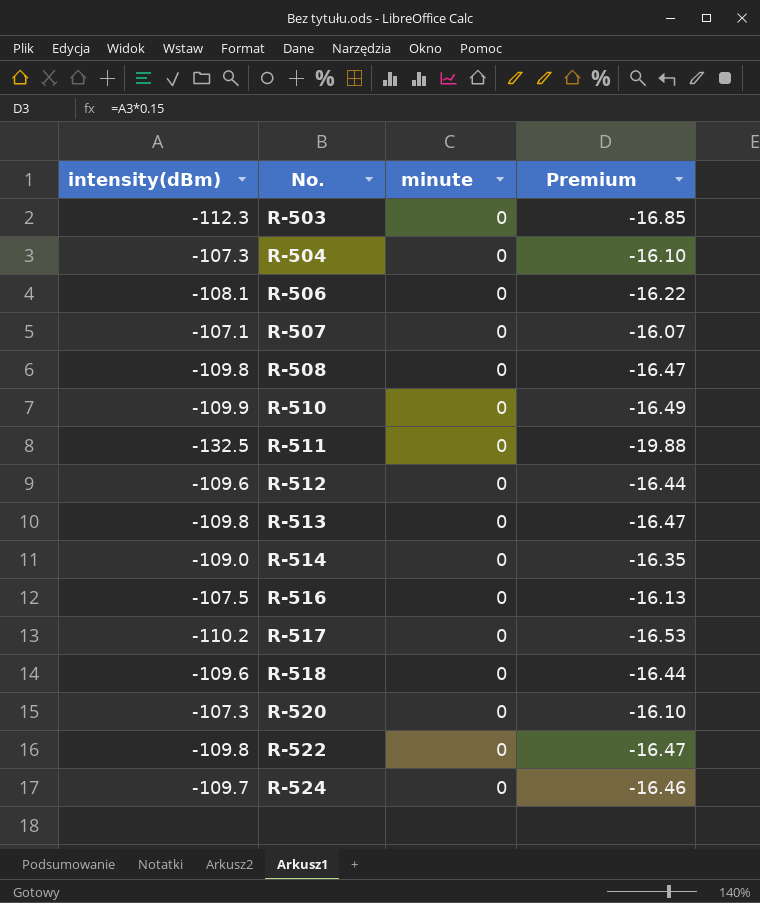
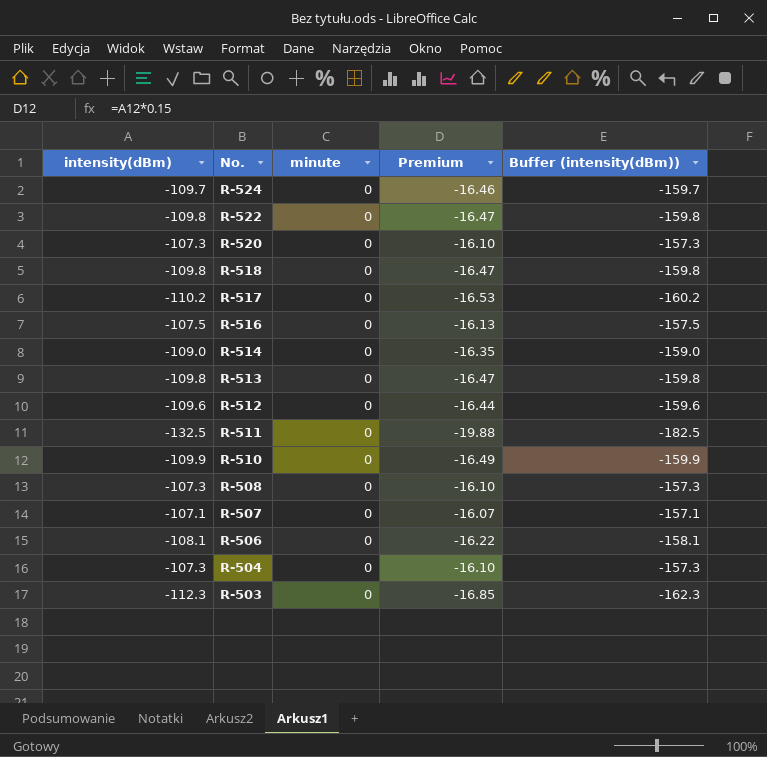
row order: No. ascending -> No. descending
column Buffer (intensity(dBm)) | formula: none -> [intensity(dBm)] - 50
R-518 | intensity(dBm): -109.6 -> -109.8
R-518 | Premium: -16.44 -> -16.47
R-508 | intensity(dBm): -109.8 -> -107.3
R-508 | Premium: -16.47 -> -16.10

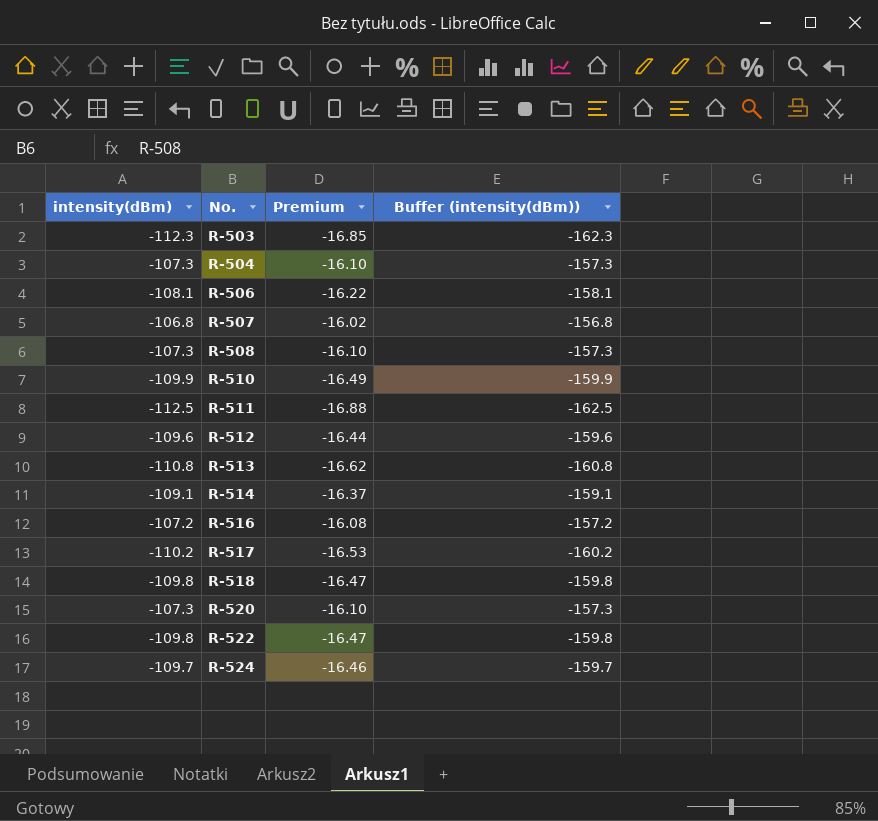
row order: No. descending -> No. ascending
column minute | position: 3 -> none
R-507 | intensity(dBm): -107.1 -> -106.8
R-507 | Premium: -16.07 -> -16.02
R-507 | Buffer (intensity(dBm)): -157.1 -> -156.8
R-511 | intensity(dBm): -132.5 -> -112.5
R-511 | Premium: -19.88 -> -16.88
R-511 | Buffer (intensity(dBm)): -182.5 -> -162.5
R-513 | intensity(dBm): -109.8 -> -110.8
R-513 | Premium: -16.47 -> -16.62
R-513 | Buffer (intensity(dBm)): -159.8 -> -160.8
R-514 | intensity(dBm): -109.0 -> -109.1
R-514 | Premium: -16.35 -> -16.37
R-514 | Buffer (intensity(dBm)): -159.0 -> -159.1
R-516 | intensity(dBm): -107.5 -> -107.2
R-516 | Premium: -16.13 -> -16.08
R-516 | Buffer (intensity(dBm)): -157.5 -> -157.2

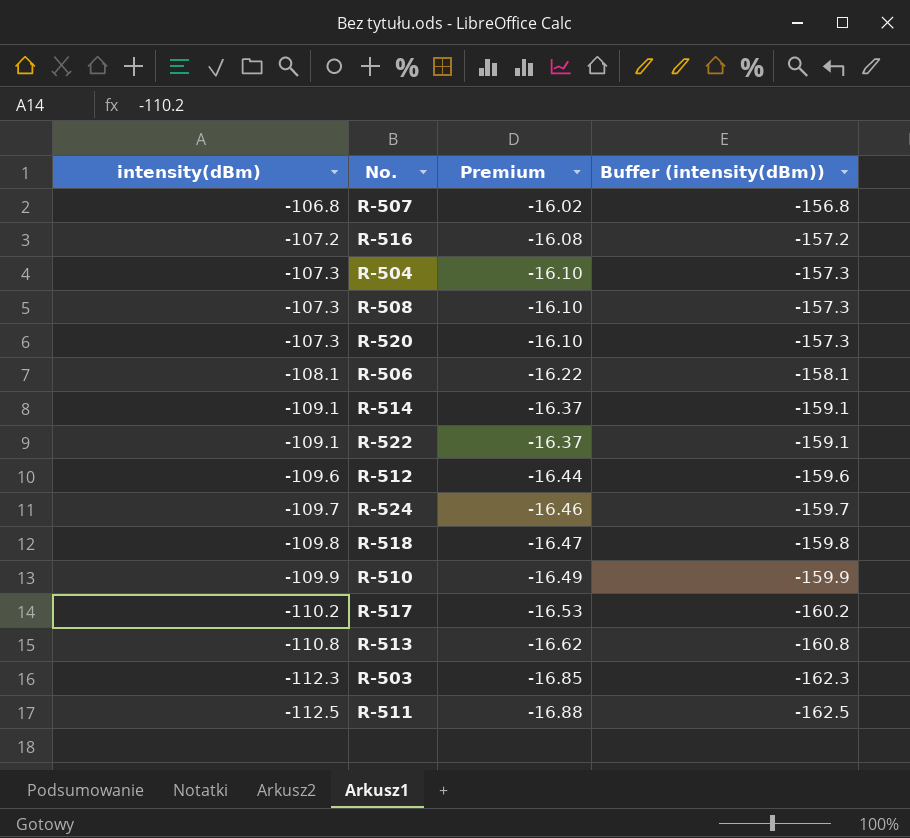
row order: No. ascending -> intensity(dBm) descending
R-522 | intensity(dBm): -109.8 -> -109.1
R-522 | Premium: -16.47 -> -16.37
R-522 | Buffer (intensity(dBm)): -159.8 -> -159.1

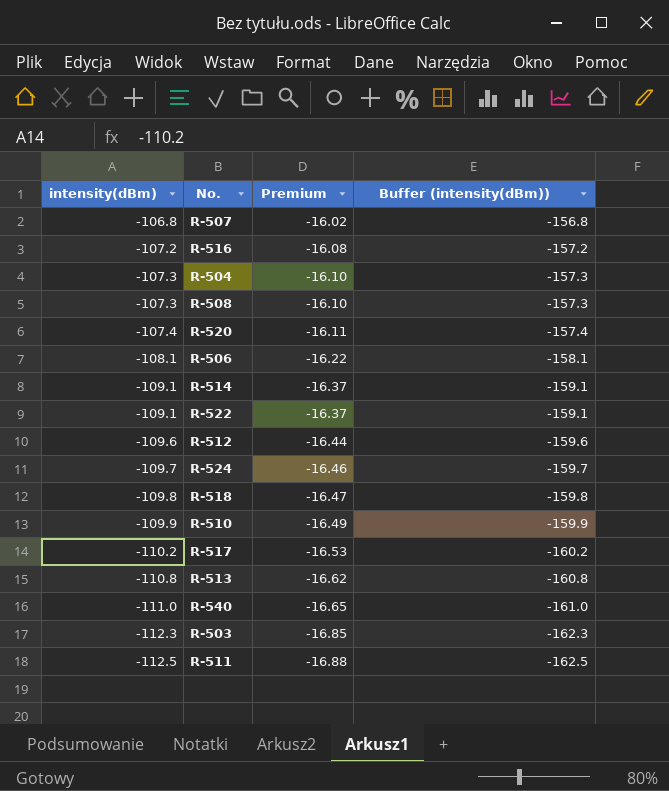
R-520 | intensity(dBm): -107.3 -> -107.4
R-520 | Premium: -16.10 -> -16.11
R-520 | Buffer (intensity(dBm)): -157.3 -> -157.4
row R-540: none -> -111.0 | -16.65 | -161.0

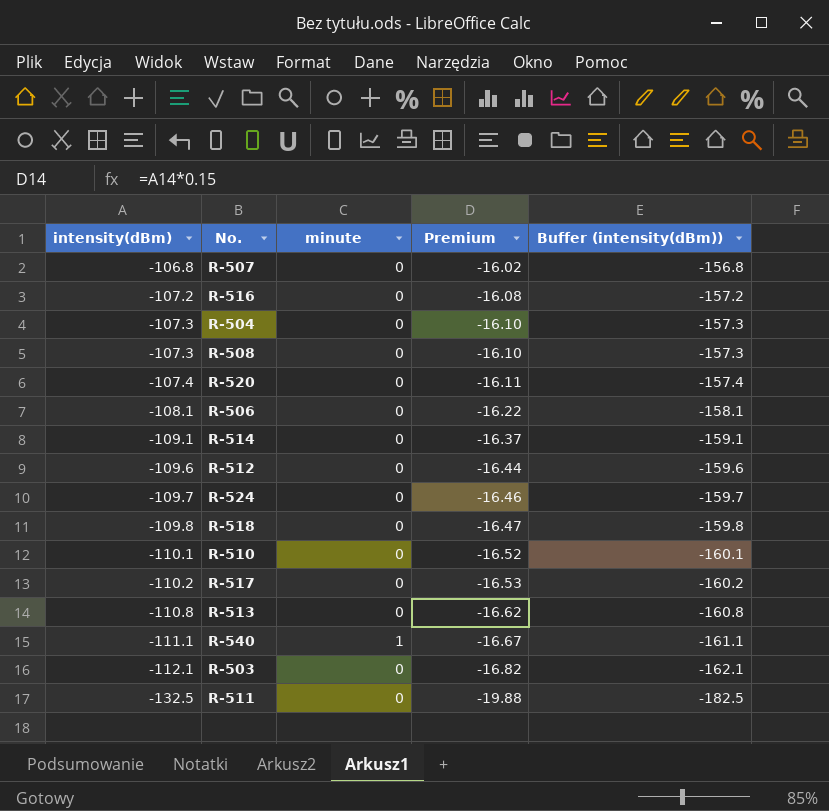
column minute | position: none -> 3
row R-522: -109.1 | -16.37 | -159.1 -> none
R-510 | intensity(dBm): -109.9 -> -110.1
R-510 | Premium: -16.49 -> -16.52
R-510 | Buffer (intensity(dBm)): -159.9 -> -160.1
R-540 | intensity(dBm): -111.0 -> -111.1
R-540 | Premium: -16.65 -> -16.67
R-540 | Buffer (intensity(dBm)): -161.0 -> -161.1
R-503 | intensity(dBm): -112.3 -> -112.1
R-503 | Premium: -16.85 -> -16.82
R-503 | Buffer (intensity(dBm)): -162.3 -> -162.1
R-511 | intensity(dBm): -112.5 -> -132.5
R-511 | Premium: -16.88 -> -19.88
R-511 | Buffer (intensity(dBm)): -162.5 -> -182.5

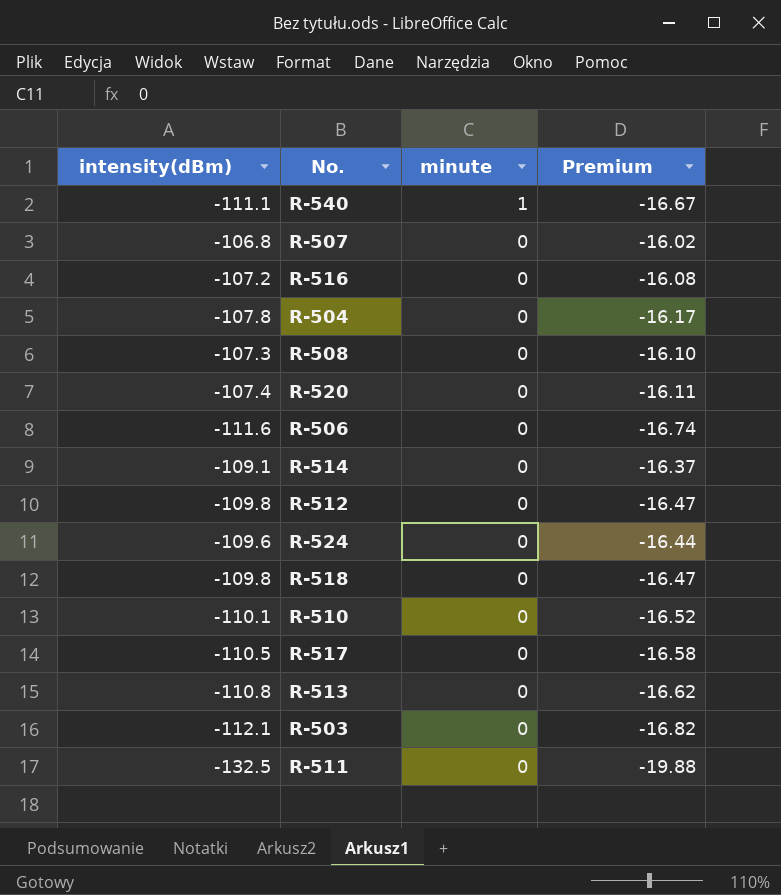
row order: intensity(dBm) descending -> minute descending
column Buffer (intensity(dBm)) | formula: [intensity(dBm)] - 50 -> none
R-504 | intensity(dBm): -107.3 -> -107.8
R-504 | Premium: -16.10 -> -16.17
R-506 | intensity(dBm): -108.1 -> -111.6
R-506 | Premium: -16.22 -> -16.74
R-512 | intensity(dBm): -109.6 -> -109.8
R-512 | Premium: -16.44 -> -16.47
R-524 | intensity(dBm): -109.7 -> -109.6
R-524 | Premium: -16.46 -> -16.44
R-517 | intensity(dBm): -110.2 -> -110.5
R-517 | Premium: -16.53 -> -16.58

